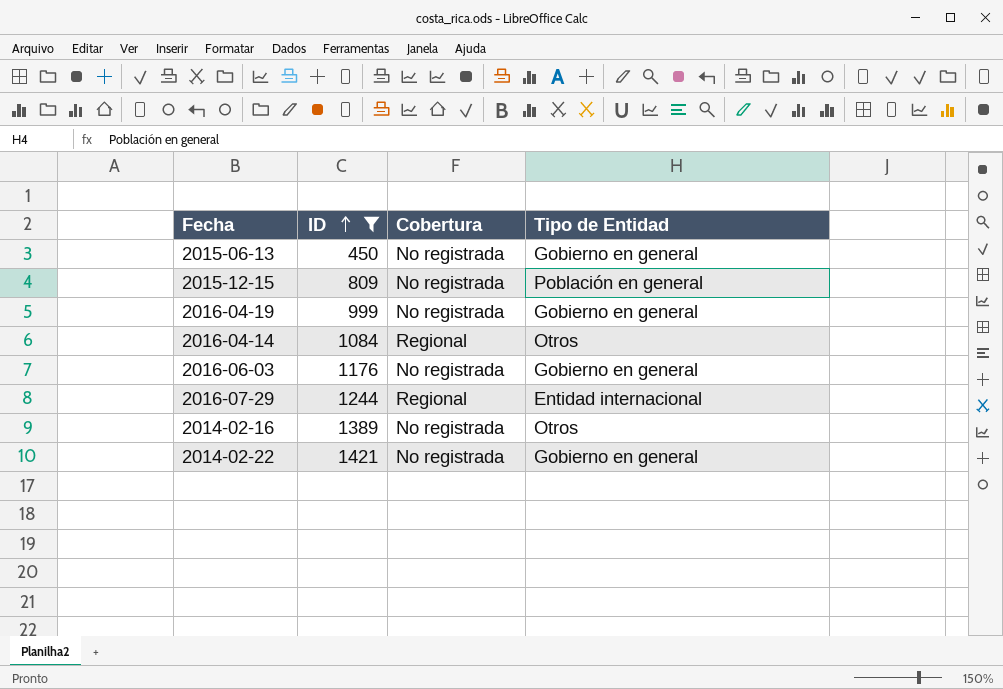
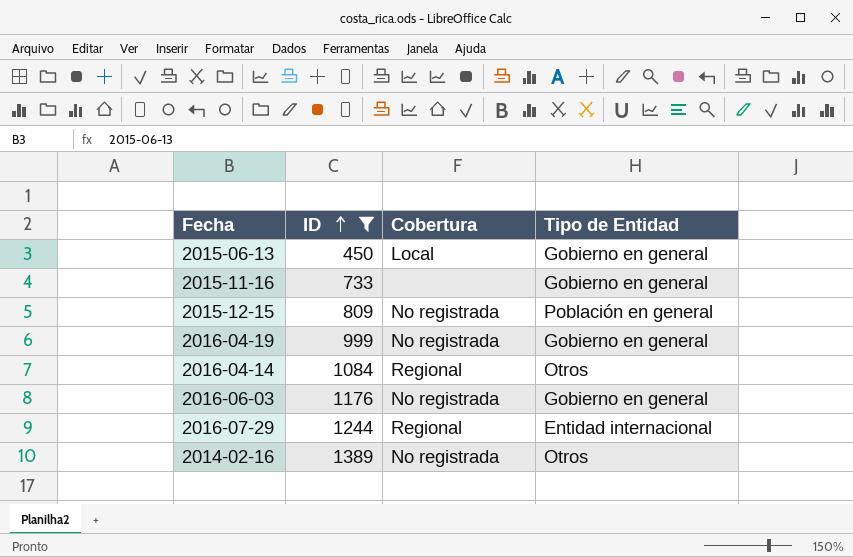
row 2014-02-22: 1421 | No registrada | Gobierno en general -> none
2015-06-13 | Cobertura: No registrada -> Local
row 2015-11-16: none -> 733 | none | Gobierno en general

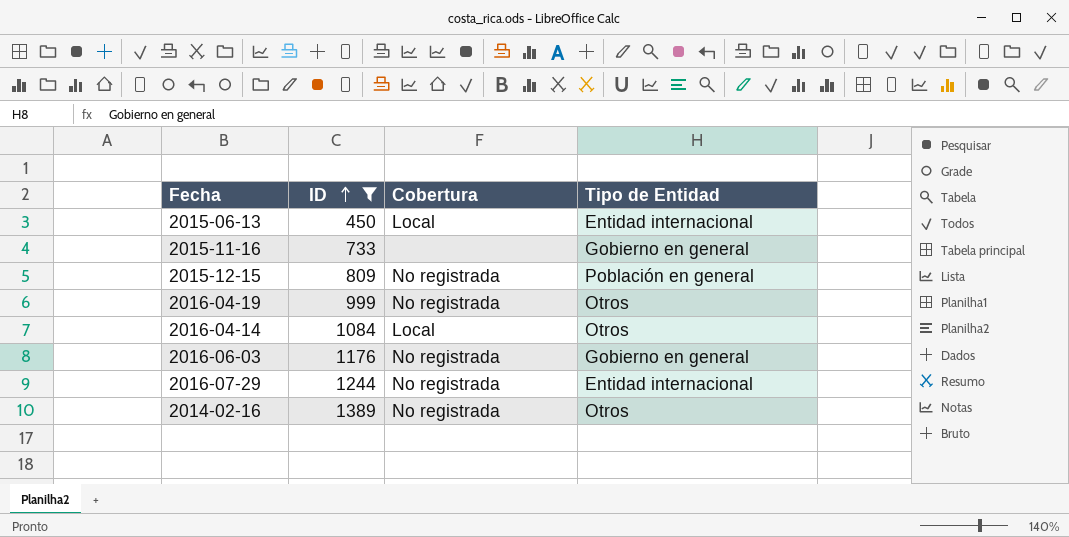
2015-06-13 | Tipo de Entidad: Gobierno en general -> Entidad internacional
2016-04-19 | Tipo de Entidad: Gobierno en general -> Otros
2016-04-14 | Cobertura: Regional -> Local
2016-07-29 | Cobertura: Regional -> No registrada

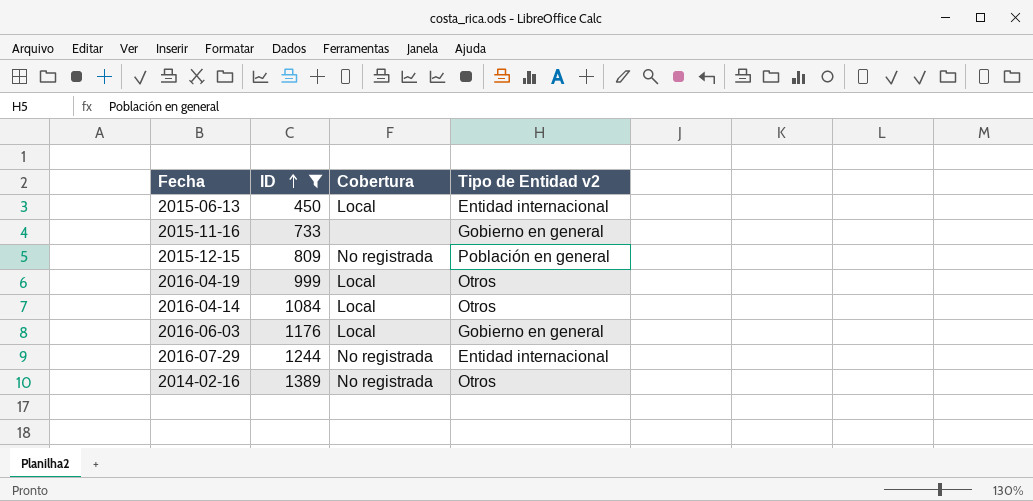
column name: Tipo de Entidad -> Tipo de Entidad v2
2016-04-19 | Cobertura: No registrada -> Local
2016-06-03 | Cobertura: No registrada -> Local

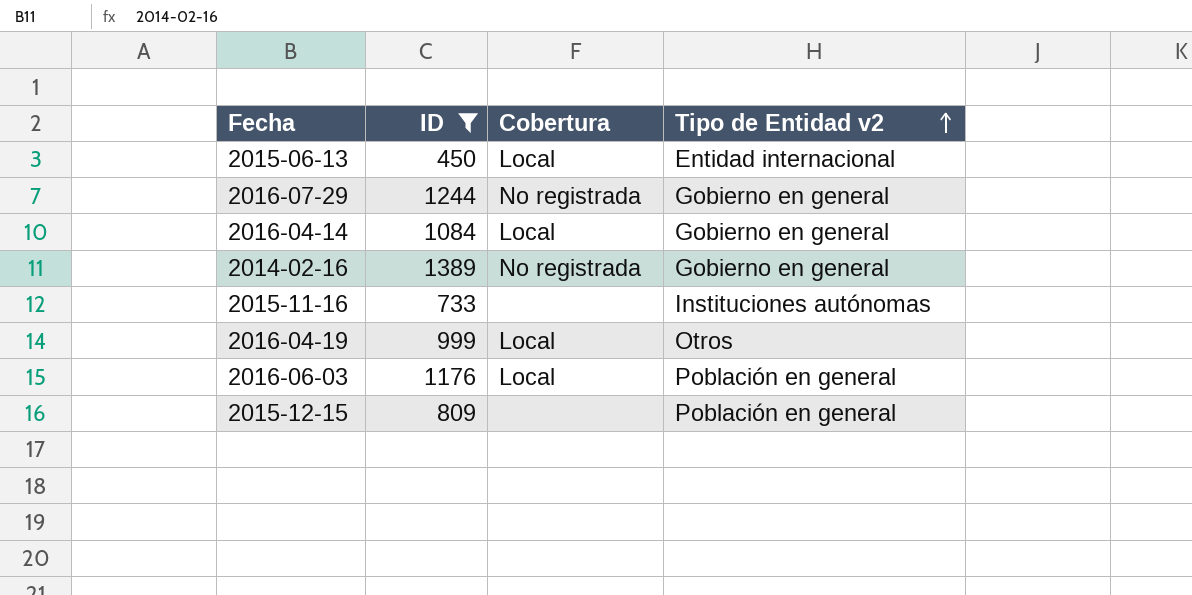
row order: ID ascending -> Tipo de Entidad v2 ascending
2016-07-29 | Tipo de Entidad v2: Entidad internacional -> Gobierno en general
2016-04-14 | Tipo de Entidad v2: Otros -> Gobierno en general
2014-02-16 | Tipo de Entidad v2: Otros -> Gobierno en general
2015-11-16 | Tipo de Entidad v2: Gobierno en general -> Instituciones autónomas
2016-06-03 | Tipo de Entidad v2: Gobierno en general -> Población en general
2015-12-15 | Cobertura: No registrada -> none

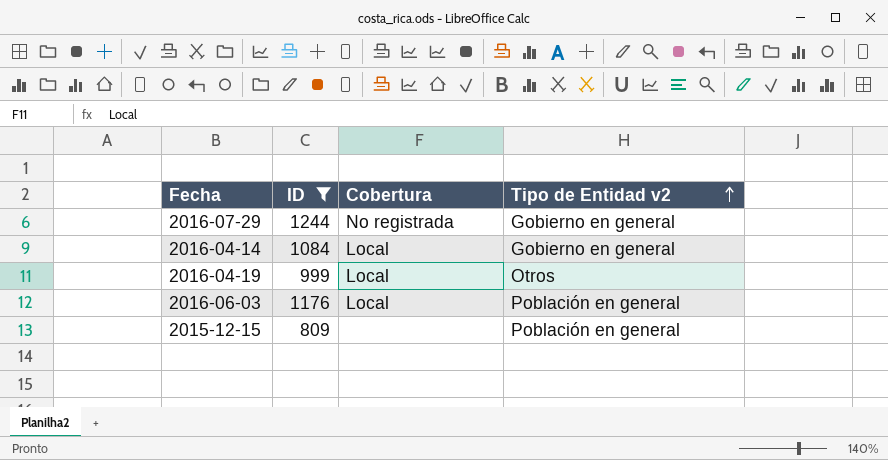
row 2015-06-13: 450 | Local | Entidad internacional -> none
row 2014-02-16: 1389 | No registrada | Gobierno en general -> none
row 2015-11-16: 733 | none | Instituciones autónomas -> none

